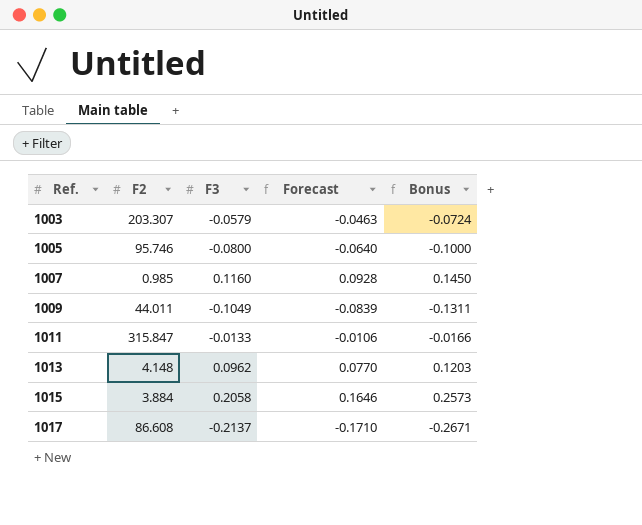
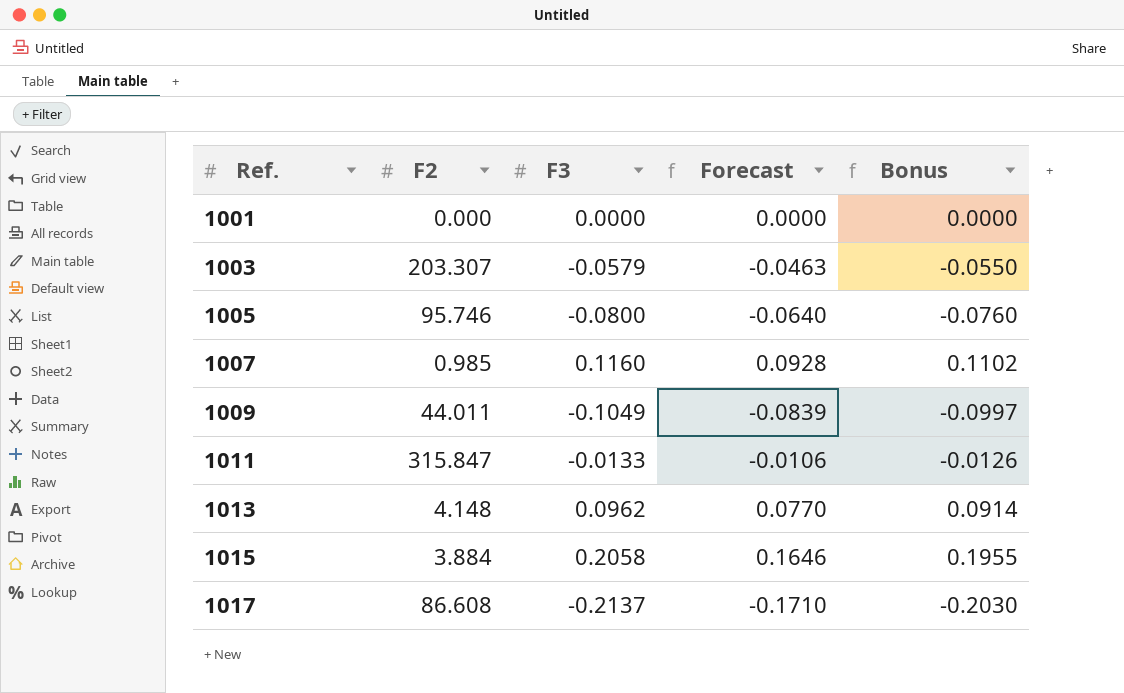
column Bonus | formula: [F3] * 1.25 -> [F3] * 0.95
row 1001: none -> 0.000 | 0.0000 | 0.0000 | 0.0000

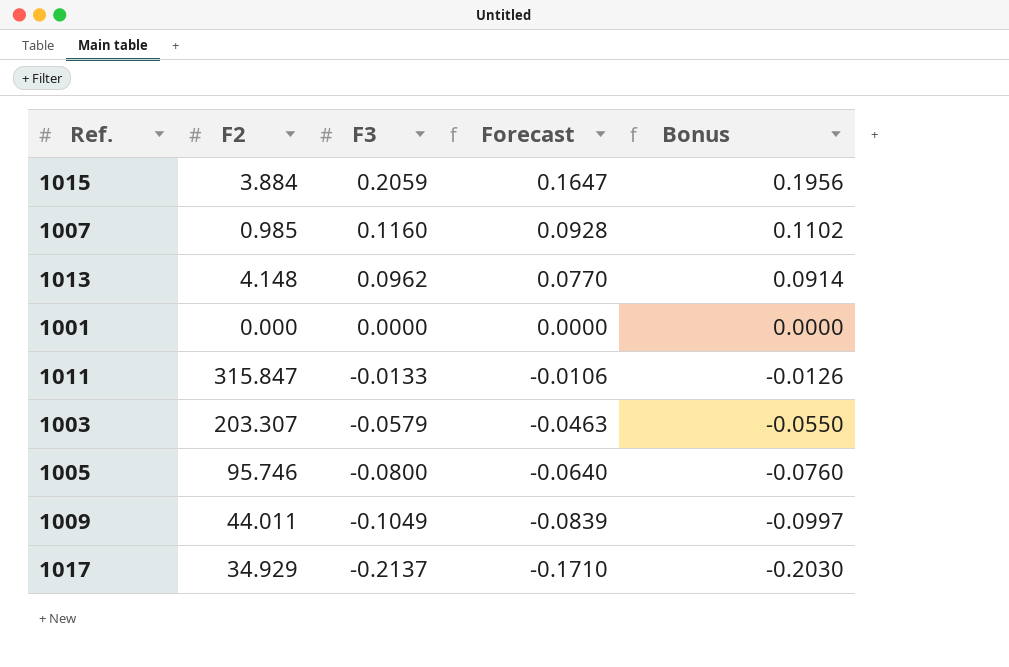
row order: Ref. ascending -> F3 descending
1015 | F3: 0.2058 -> 0.2059
1015 | Forecast: 0.1646 -> 0.1647
1015 | Bonus: 0.1955 -> 0.1956
1017 | F2: 86.608 -> 34.929

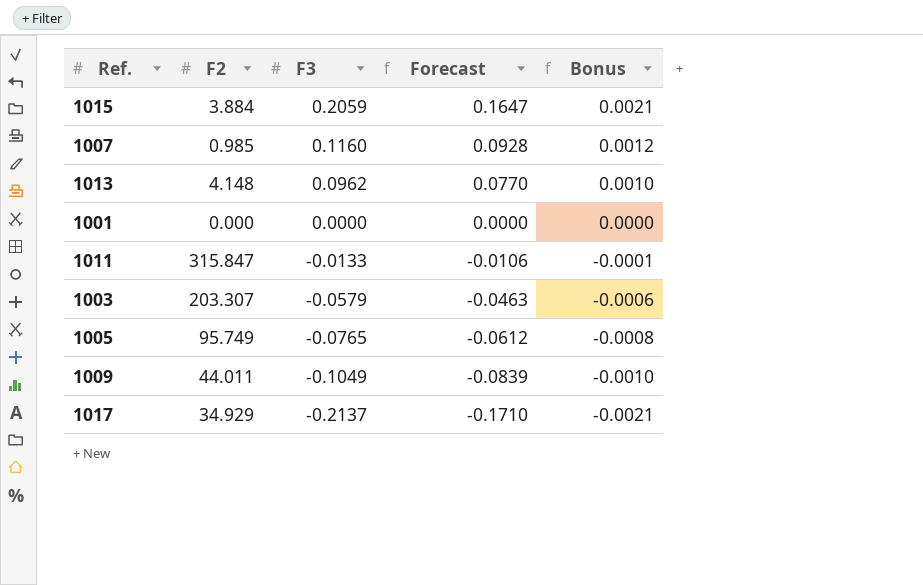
column Bonus | formula: [F3] * 0.95 -> [F3] * 0.01
1005 | F2: 95.746 -> 95.749
1005 | F3: -0.0800 -> -0.0765
1005 | Forecast: -0.0640 -> -0.0612

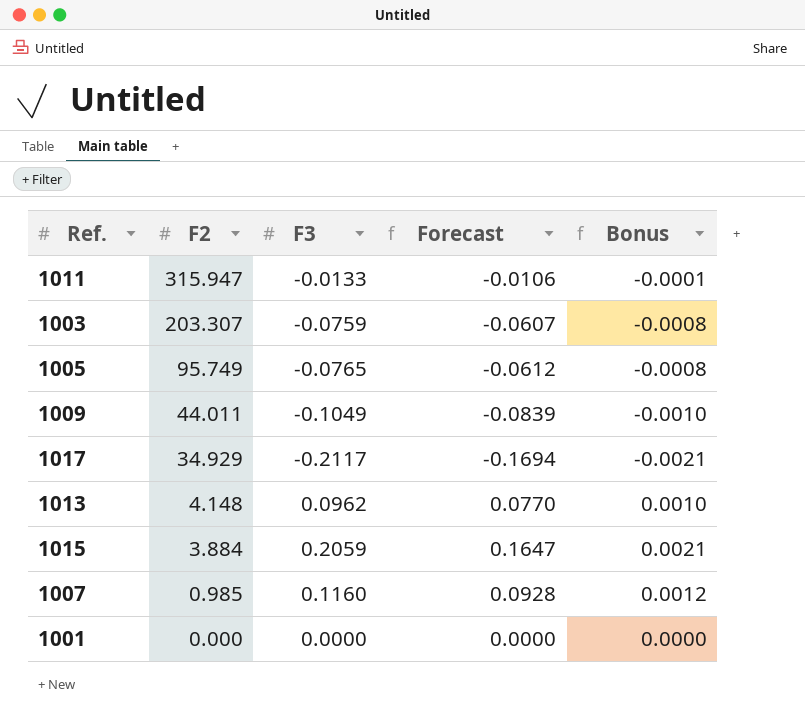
row order: F3 descending -> F2 descending
1011 | F2: 315.847 -> 315.947
1003 | F3: -0.0579 -> -0.0759
1003 | Forecast: -0.0463 -> -0.0607
1003 | Bonus: -0.0006 -> -0.0008
1017 | F3: -0.2137 -> -0.2117
1017 | Forecast: -0.1710 -> -0.1694

